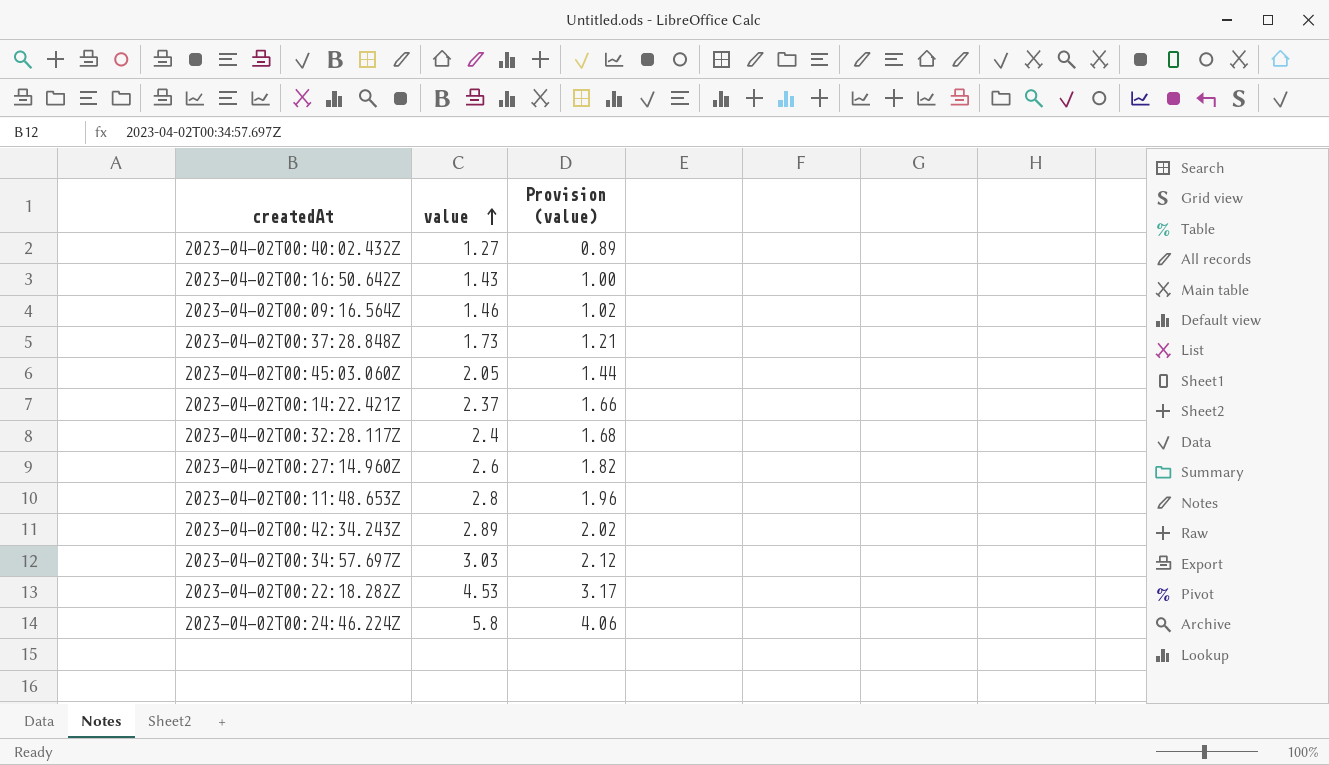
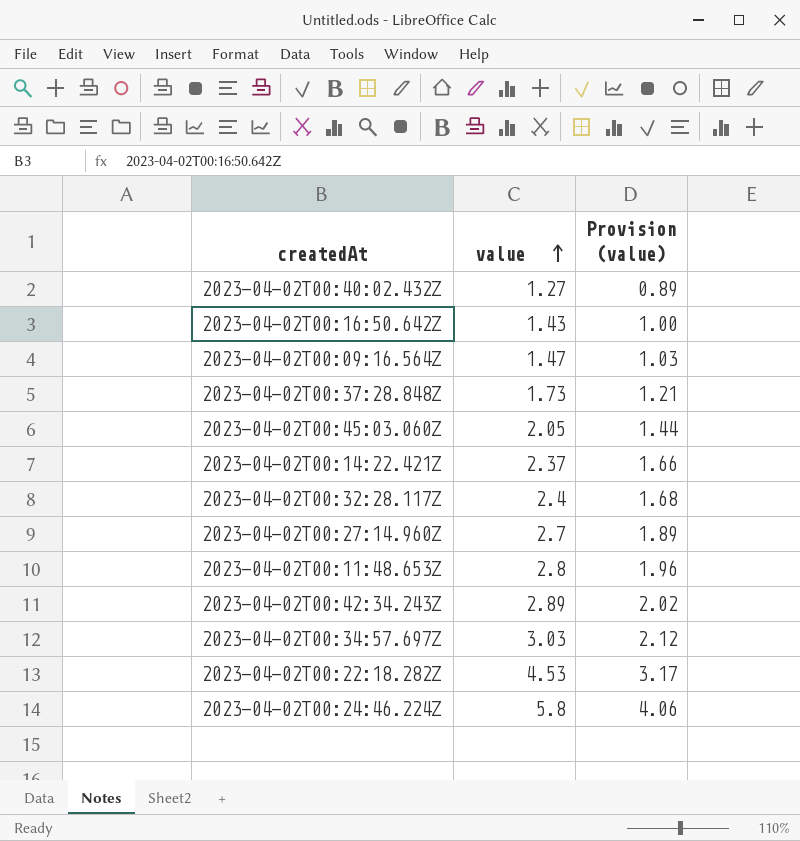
2023-04-02T00:09:16.564Z | value: 1.46 -> 1.47
2023-04-02T00:09:16.564Z | Provision (value): 1.02 -> 1.03
2023-04-02T00:27:14.960Z | value: 2.6 -> 2.7
2023-04-02T00:27:14.960Z | Provision (value): 1.82 -> 1.89

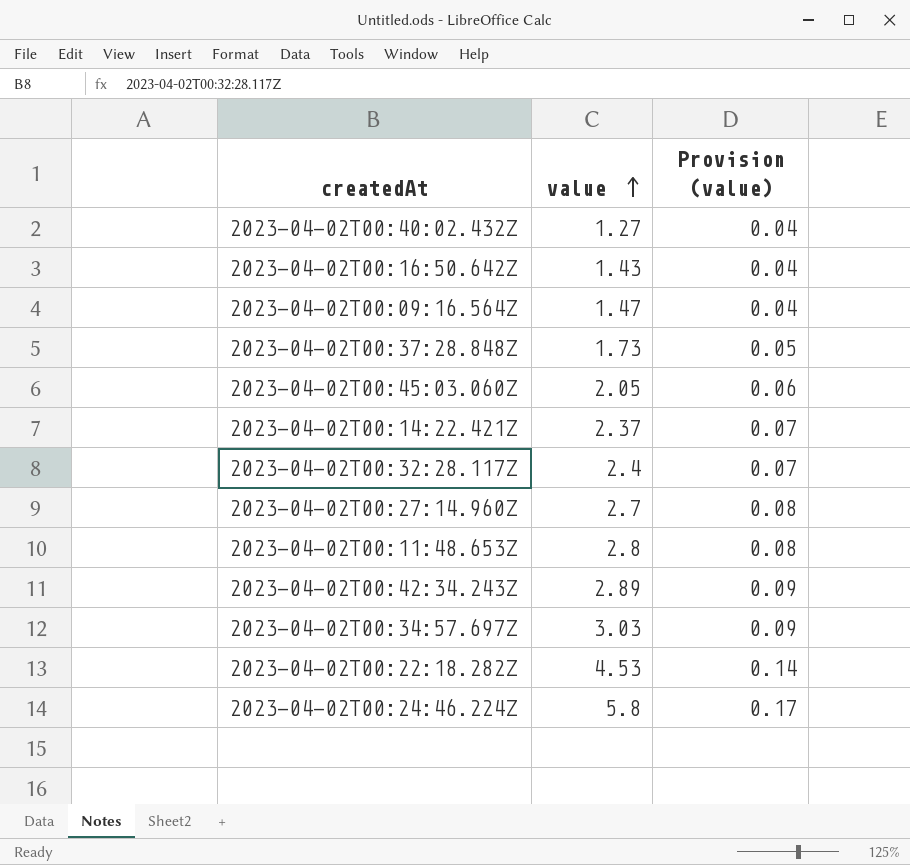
column Provision (value) | formula: [value] * 0.7 -> [value] * 0.03

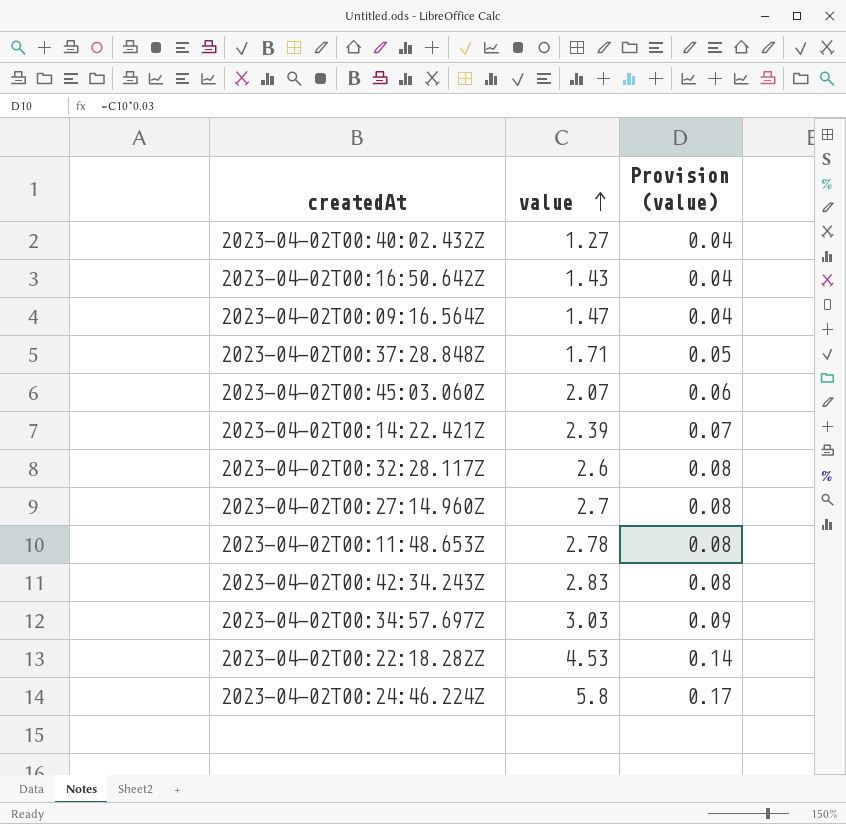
2023-04-02T00:37:28.848Z | value: 1.73 -> 1.71
2023-04-02T00:45:03.060Z | value: 2.05 -> 2.07
2023-04-02T00:14:22.421Z | value: 2.37 -> 2.39
2023-04-02T00:32:28.117Z | value: 2.4 -> 2.6
2023-04-02T00:32:28.117Z | Provision (value): 0.07 -> 0.08
2023-04-02T00:11:48.653Z | value: 2.8 -> 2.78
2023-04-02T00:42:34.243Z | value: 2.89 -> 2.83
2023-04-02T00:42:34.243Z | Provision (value): 0.09 -> 0.08

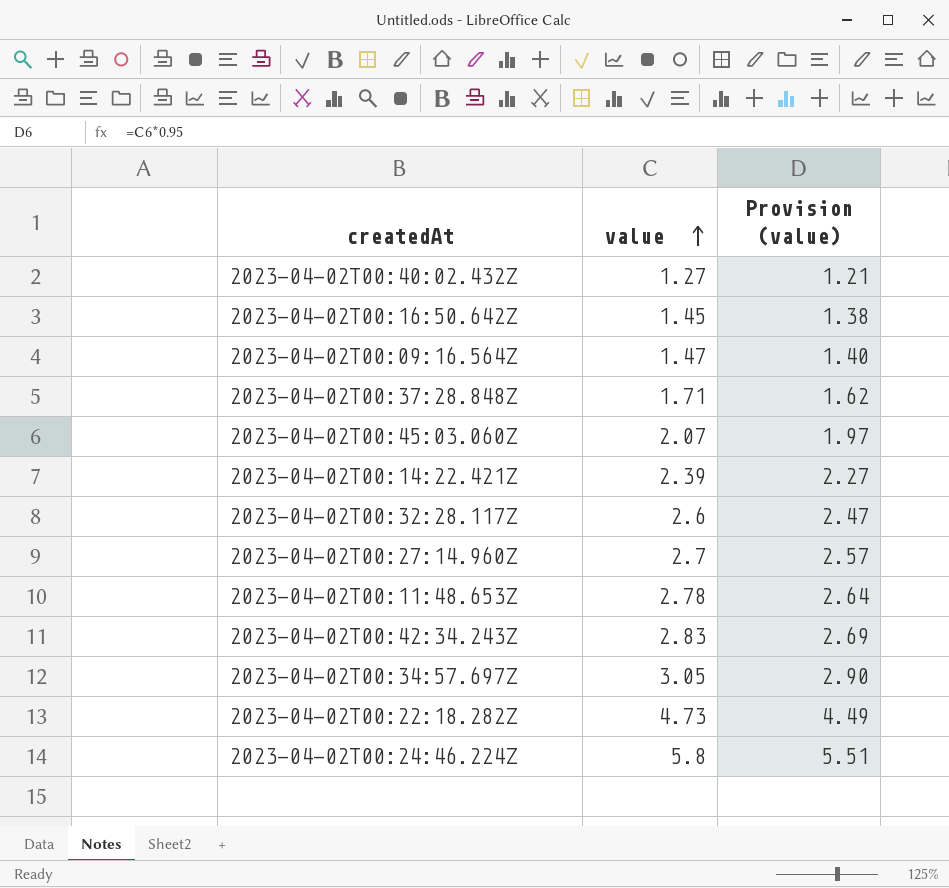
column Provision (value) | formula: [value] * 0.03 -> [value] * 0.95
2023-04-02T00:16:50.642Z | value: 1.43 -> 1.45
2023-04-02T00:34:57.697Z | value: 3.03 -> 3.05
2023-04-02T00:22:18.282Z | value: 4.53 -> 4.73

